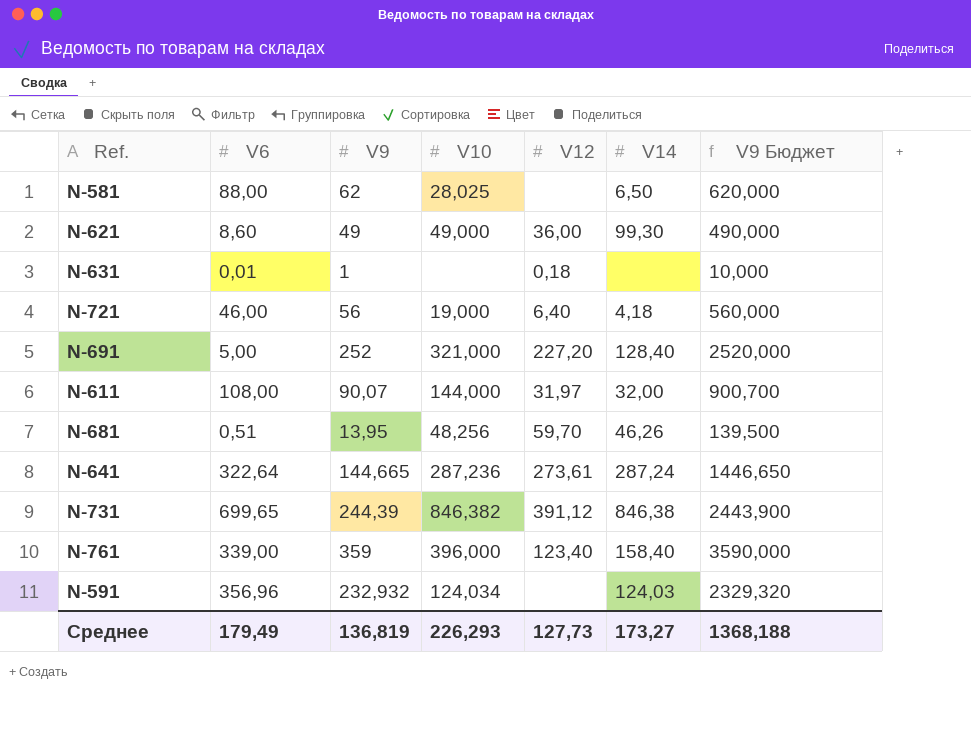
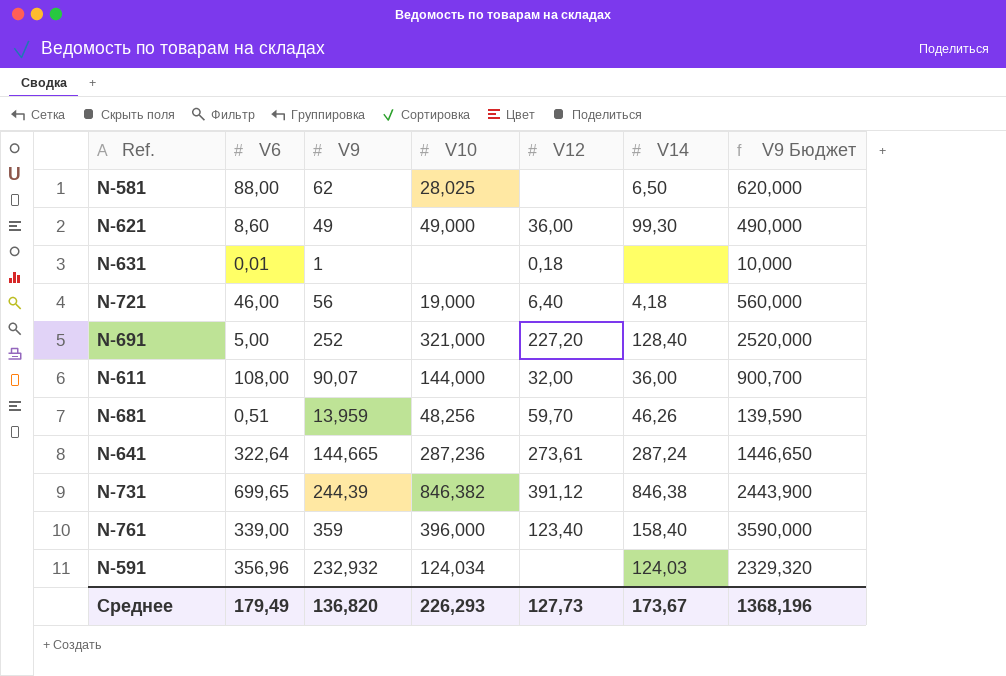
N-611 | V12: 31,97 -> 32,00
N-611 | V14: 32,00 -> 36,00
N-681 | V9: 13,95 -> 13,959
N-681 | V9 Бюджет: 139,500 -> 139,590
Среднее | V9: 136,819 -> 136,820
Среднее | V14: 173,27 -> 173,67
Среднее | V9 Бюджет: 1368,188 -> 1368,196

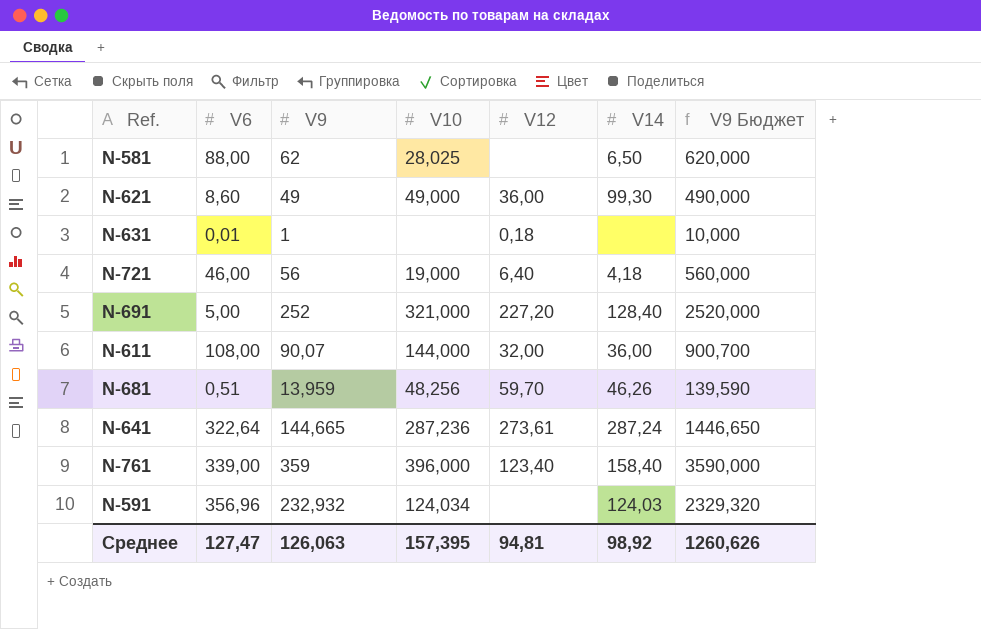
row N-731: 699,65 | 244,39 | 846,382 | 391,12 | 846,38 | 2443,900 -> none
Среднее | V6: 179,49 -> 127,47
Среднее | V9: 136,820 -> 126,063
Среднее | V10: 226,293 -> 157,395
Среднее | V12: 127,73 -> 94,81
Среднее | V14: 173,67 -> 98,92
Среднее | V9 Бюджет: 1368,196 -> 1260,626

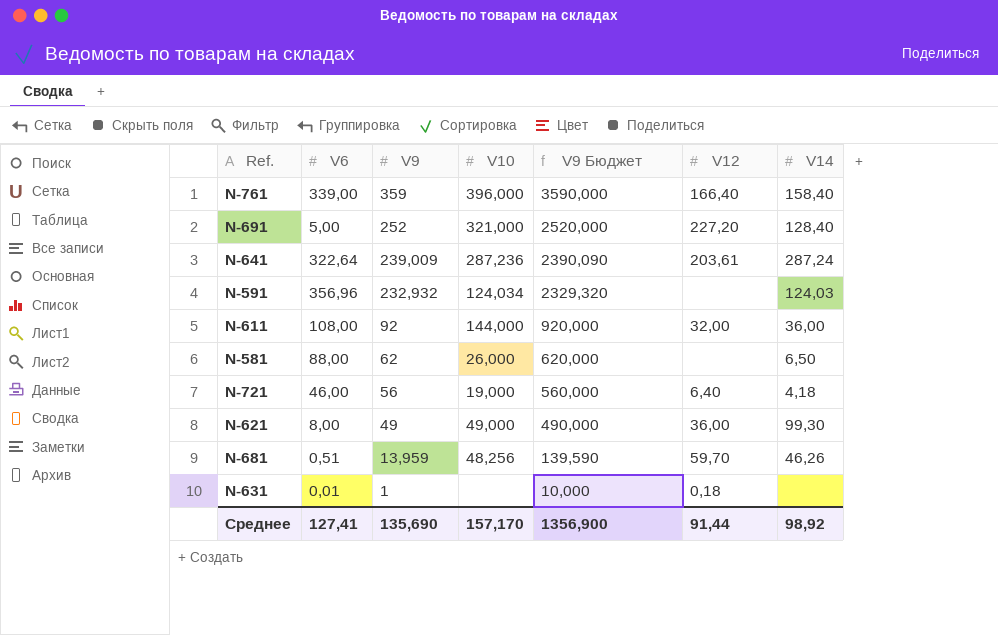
row order: none -> V9 descending
column V9 Бюджет | position: 7 -> 5
N-761 | V12: 123,40 -> 166,40
N-641 | V9: 144,665 -> 239,009
N-641 | V9 Бюджет: 1446,650 -> 2390,090
N-641 | V12: 273,61 -> 203,61
N-611 | V9: 90,07 -> 92
N-611 | V9 Бюджет: 900,700 -> 920,000
N-581 | V10: 28,025 -> 26,000
N-621 | V6: 8,60 -> 8,00
Среднее | V6: 127,47 -> 127,41
Среднее | V9: 126,063 -> 135,690
Среднее | V10: 157,395 -> 157,170
Среднее | V9 Бюджет: 1260,626 -> 1356,900
Среднее | V12: 94,81 -> 91,44

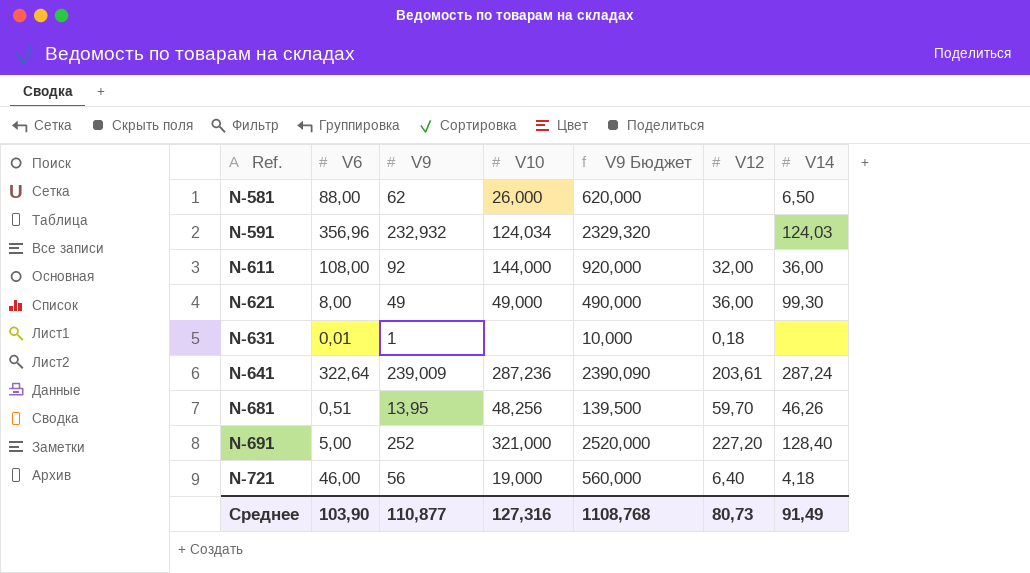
row order: V9 descending -> Ref. ascending
row N-761: 339,00 | 359 | 396,000 | 3590,000 | 166,40 | 158,40 -> none
N-681 | V9: 13,959 -> 13,95
N-681 | V9 Бюджет: 139,590 -> 139,500
Среднее | V6: 127,41 -> 103,90
Среднее | V9: 135,690 -> 110,877
Среднее | V10: 157,170 -> 127,316
Среднее | V9 Бюджет: 1356,900 -> 1108,768
Среднее | V12: 91,44 -> 80,73
Среднее | V14: 98,92 -> 91,49

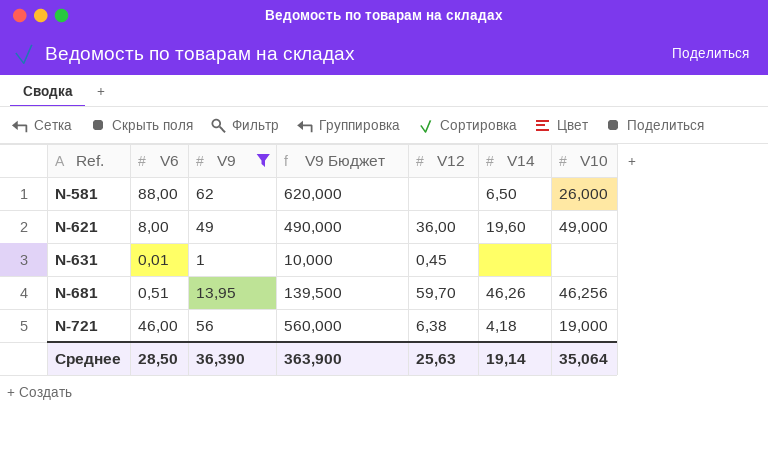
filter: none -> V9 <= 62
column V10 | position: 4 -> 7
N-621 | V14: 99,30 -> 19,60
N-631 | V12: 0,18 -> 0,45
N-681 | V10: 48,256 -> 46,256
N-721 | V12: 6,40 -> 6,38
Среднее | V6: 103,90 -> 28,50
Среднее | V9: 110,877 -> 36,390
Среднее | V9 Бюджет: 1108,768 -> 363,900
Среднее | V12: 80,73 -> 25,63
Среднее | V14: 91,49 -> 19,14
Среднее | V10: 127,316 -> 35,064

